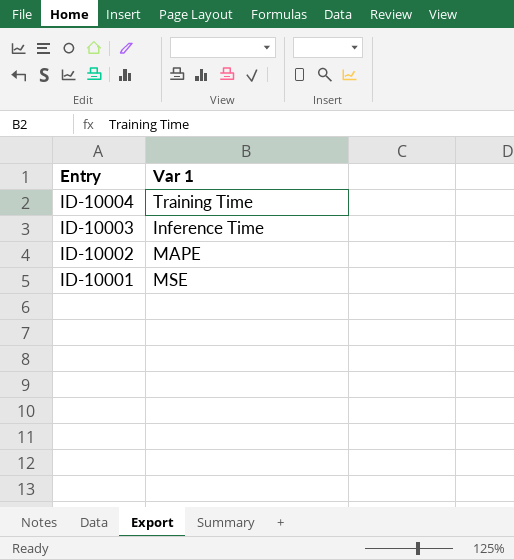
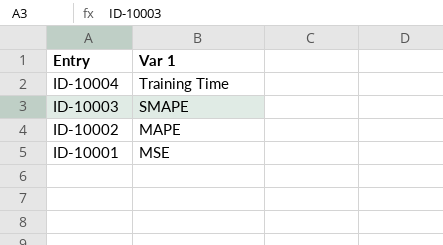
ID-10003 | Var 1: Inference Time -> SMAPE

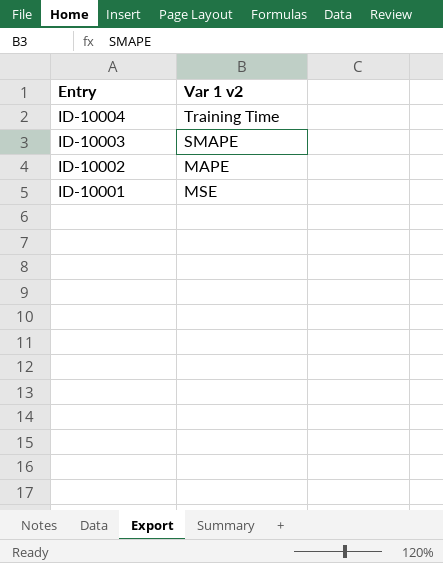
column name: Var 1 -> Var 1 v2

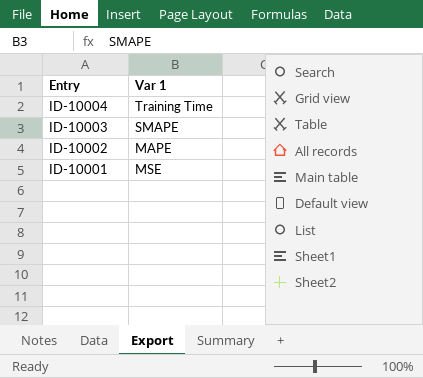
column name: Var 1 v2 -> Var 1

